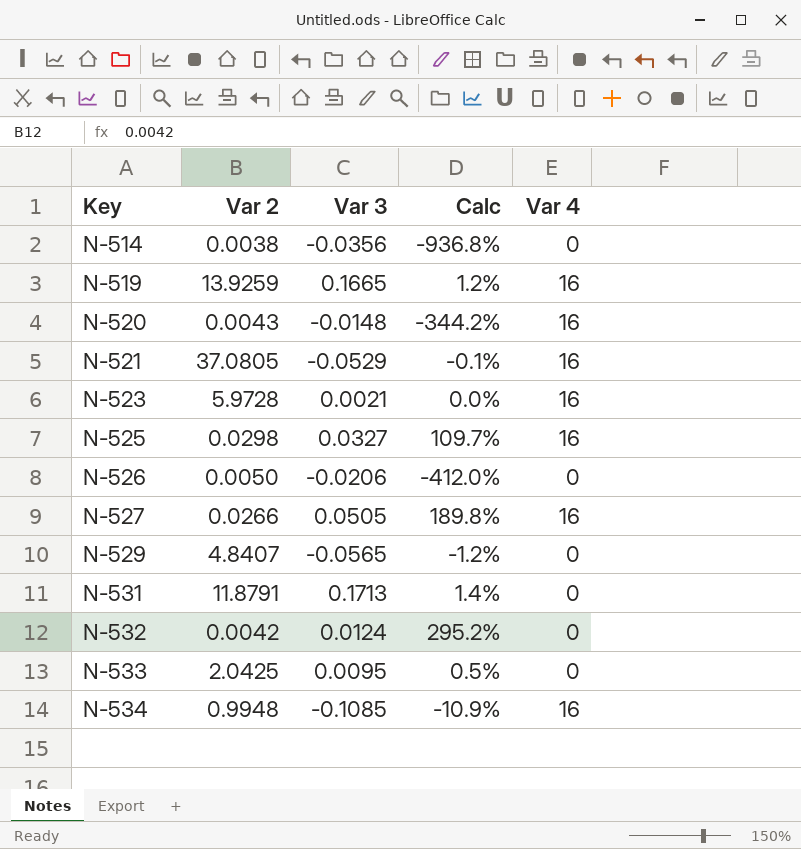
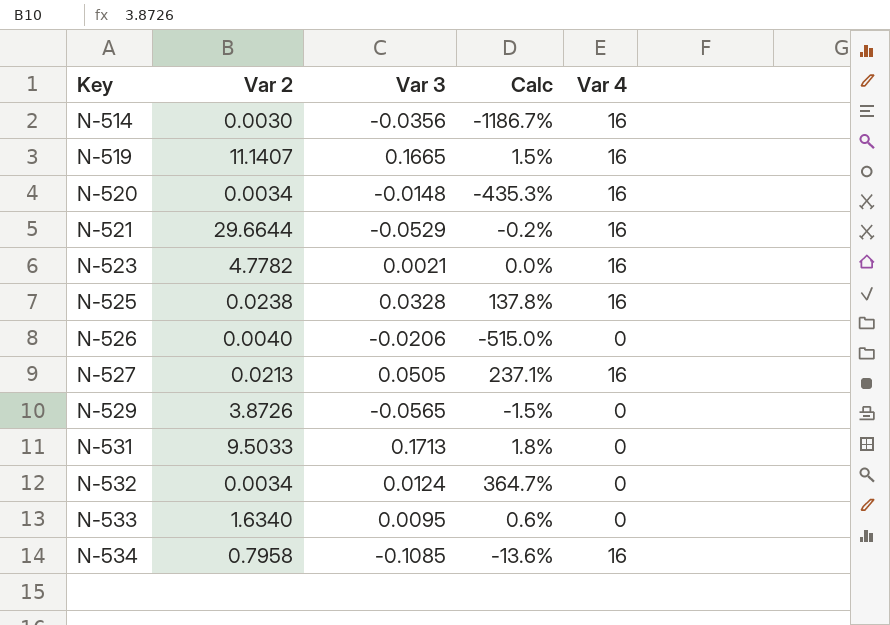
N-514 | Var 2: 0.0038 -> 0.0030
N-514 | Calc: -936.8% -> -1186.7%
N-514 | Var 4: 0 -> 16
N-519 | Var 2: 13.9259 -> 11.1407
N-519 | Calc: 1.2% -> 1.5%
N-520 | Var 2: 0.0043 -> 0.0034
N-520 | Calc: -344.2% -> -435.3%
N-521 | Var 2: 37.0805 -> 29.6644
N-521 | Calc: -0.1% -> -0.2%
N-523 | Var 2: 5.9728 -> 4.7782
N-525 | Var 2: 0.0298 -> 0.0238
N-525 | Var 3: 0.0327 -> 0.0328
N-525 | Calc: 109.7% -> 137.8%
N-526 | Var 2: 0.0050 -> 0.0040
N-526 | Calc: -412.0% -> -515.0%
N-527 | Var 2: 0.0266 -> 0.0213
N-527 | Calc: 189.8% -> 237.1%
N-529 | Var 2: 4.8407 -> 3.8726
N-529 | Calc: -1.2% -> -1.5%
N-531 | Var 2: 11.8791 -> 9.5033
N-531 | Calc: 1.4% -> 1.8%
N-532 | Var 2: 0.0042 -> 0.0034
N-532 | Calc: 295.2% -> 364.7%
N-533 | Var 2: 2.0425 -> 1.6340
N-533 | Calc: 0.5% -> 0.6%
N-534 | Var 2: 0.9948 -> 0.7958
N-534 | Calc: -10.9% -> -13.6%

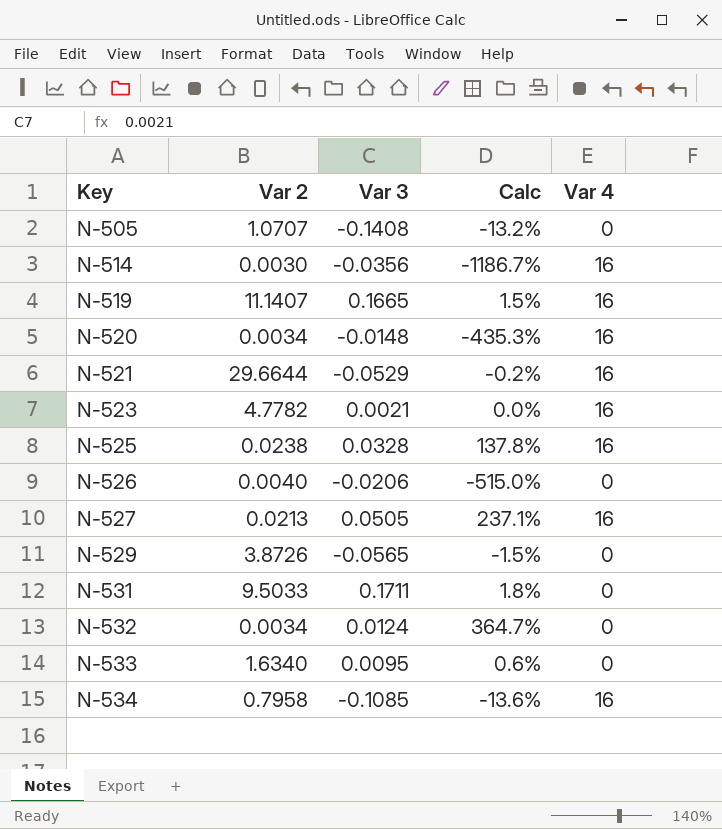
row N-505: none -> 1.0707 | -0.1408 | -13.2% | 0
N-531 | Var 3: 0.1713 -> 0.1711

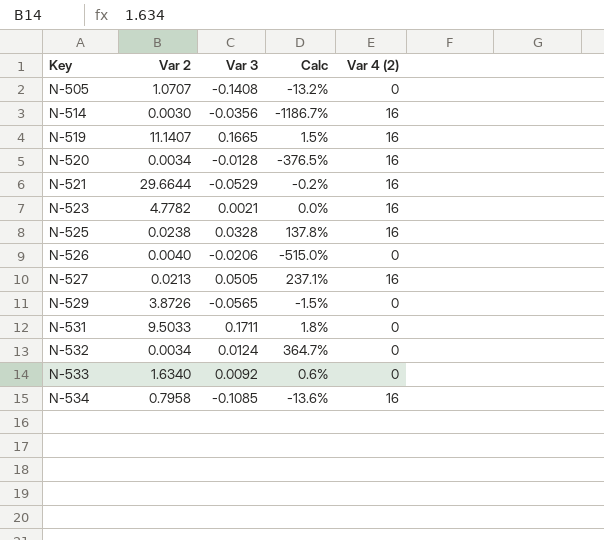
column name: Var 4 -> Var 4 (2)
N-520 | Var 3: -0.0148 -> -0.0128
N-520 | Calc: -435.3% -> -376.5%
N-533 | Var 3: 0.0095 -> 0.0092

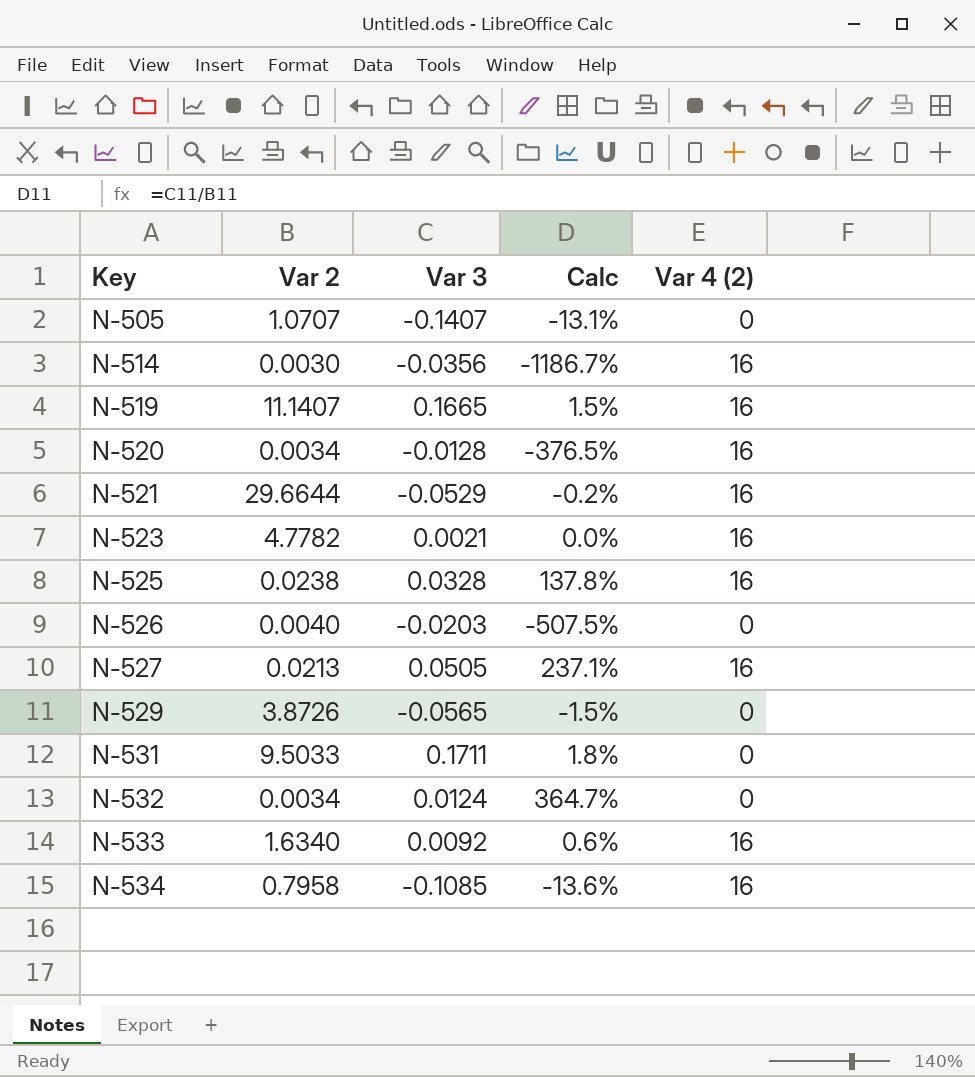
N-505 | Var 3: -0.1408 -> -0.1407
N-505 | Calc: -13.2% -> -13.1%
N-526 | Var 3: -0.0206 -> -0.0203
N-526 | Calc: -515.0% -> -507.5%
N-533 | Var 4 (2): 0 -> 16

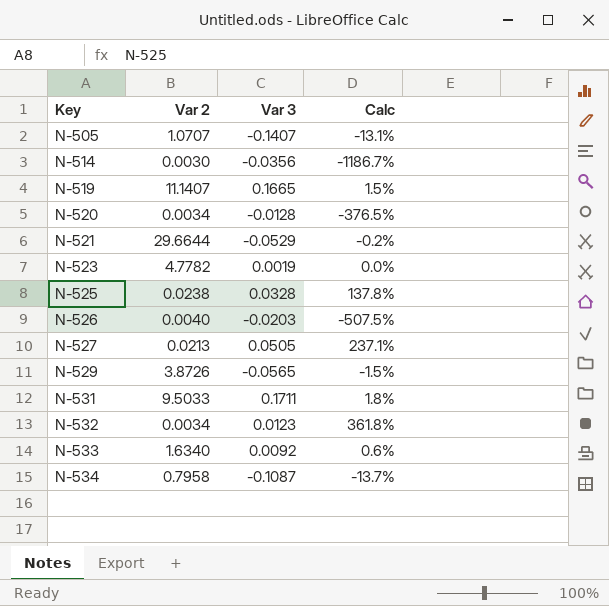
column Var 4 (2) | position: 5 -> none
N-523 | Var 3: 0.0021 -> 0.0019
N-532 | Var 3: 0.0124 -> 0.0123
N-532 | Calc: 364.7% -> 361.8%
N-534 | Var 3: -0.1085 -> -0.1087
N-534 | Calc: -13.6% -> -13.7%

